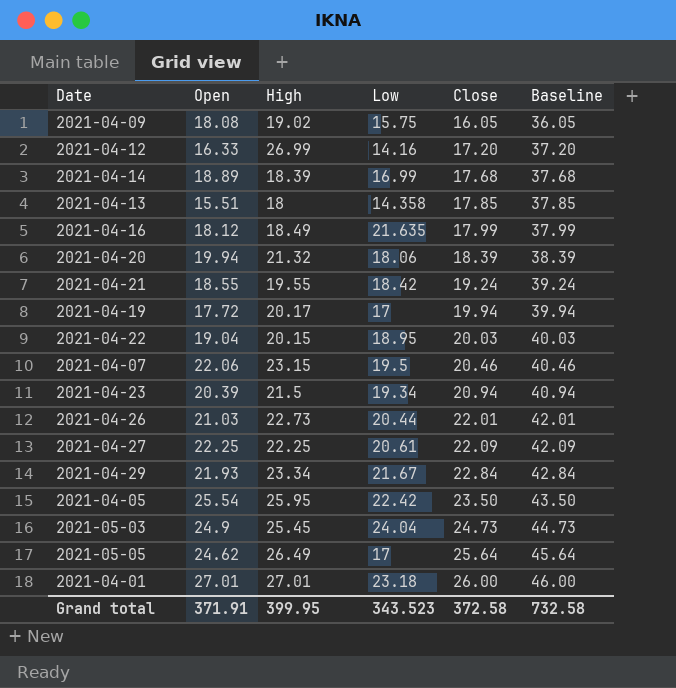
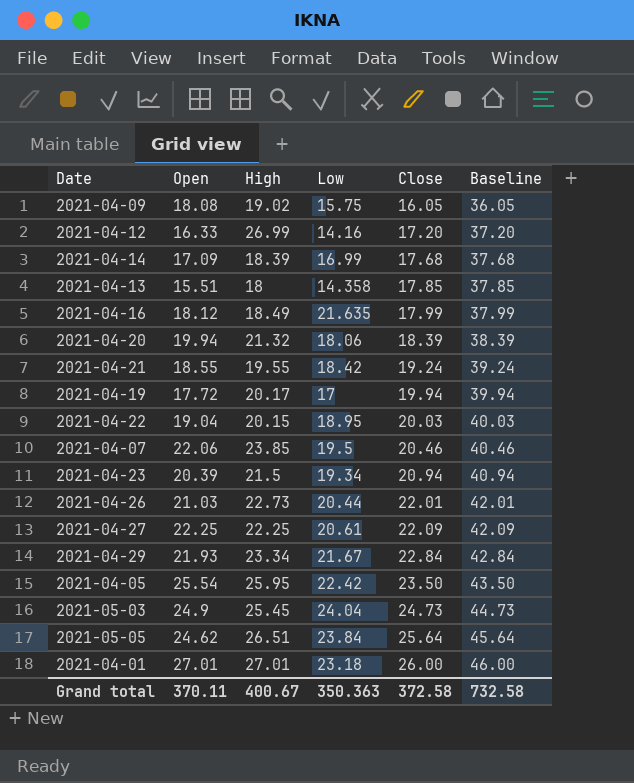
2021-04-14 | Open: 18.89 -> 17.09
2021-04-07 | High: 23.15 -> 23.85
2021-05-05 | High: 26.49 -> 26.51
2021-05-05 | Low: 17 -> 23.84
Grand total | Open: 371.91 -> 370.11
Grand total | High: 399.95 -> 400.67
Grand total | Low: 343.523 -> 350.363

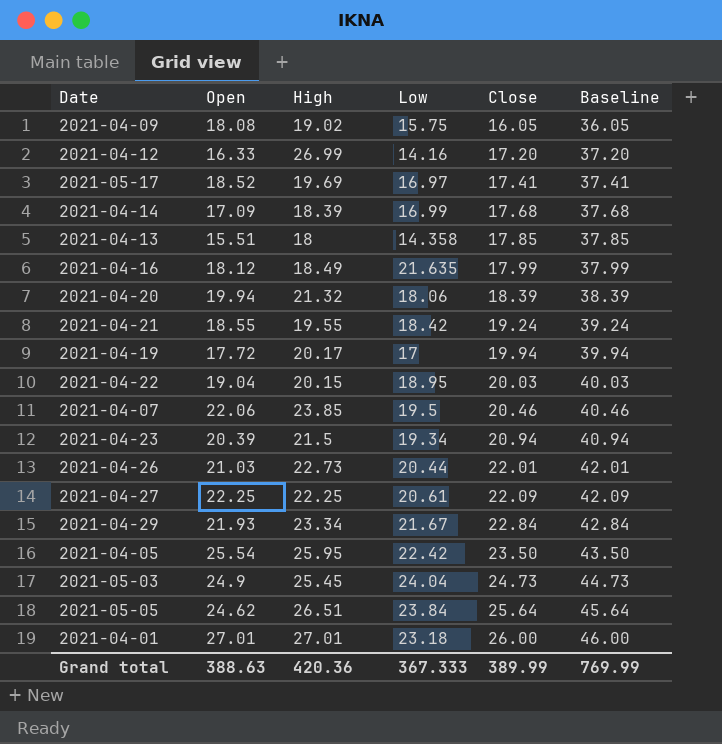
row 2021-05-17: none -> 18.52 | 19.69 | 16.97 | 17.41 | 37.41
Grand total | Open: 370.11 -> 388.63
Grand total | High: 400.67 -> 420.36
Grand total | Low: 350.363 -> 367.333
Grand total | Close: 372.58 -> 389.99
Grand total | Baseline: 732.58 -> 769.99

